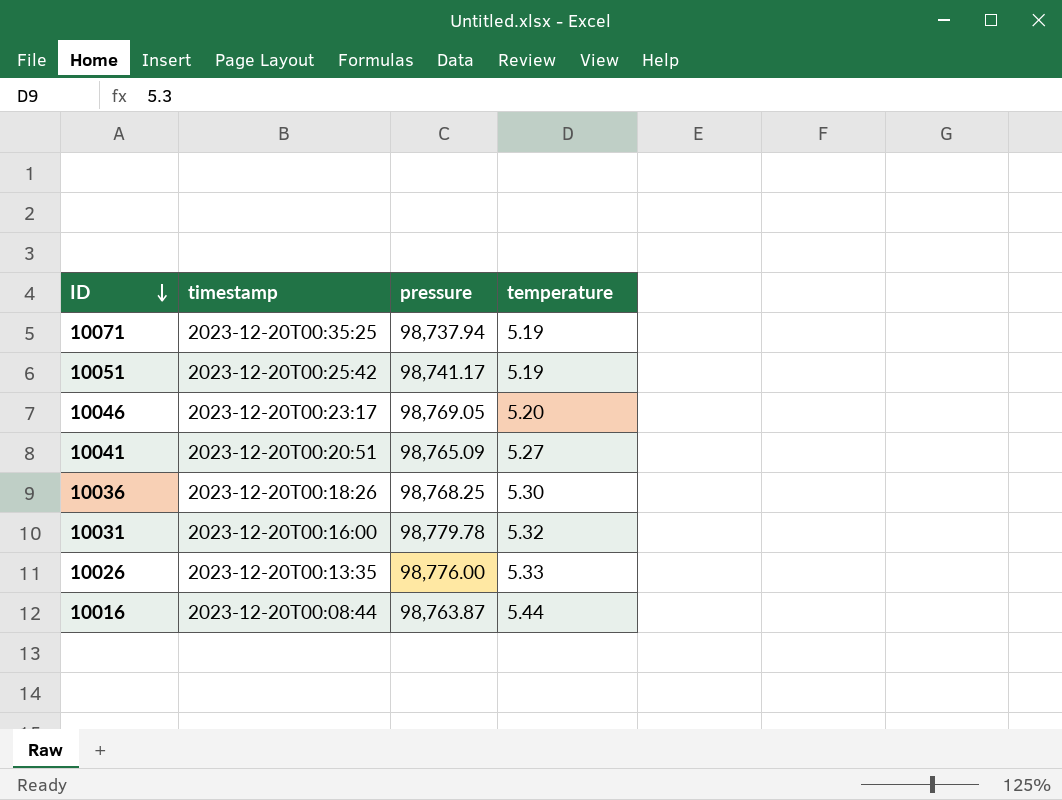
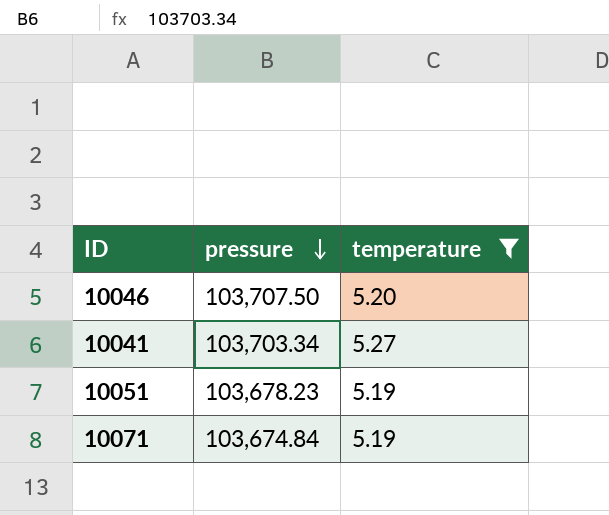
filter: none -> temperature <= 5.27
row order: ID descending -> pressure descending
column timestamp | position: 2 -> none
10046 | pressure: 98,769.05 -> 103,707.50
10041 | pressure: 98,765.09 -> 103,703.34
10051 | pressure: 98,741.17 -> 103,678.23
10071 | pressure: 98,737.94 -> 103,674.84

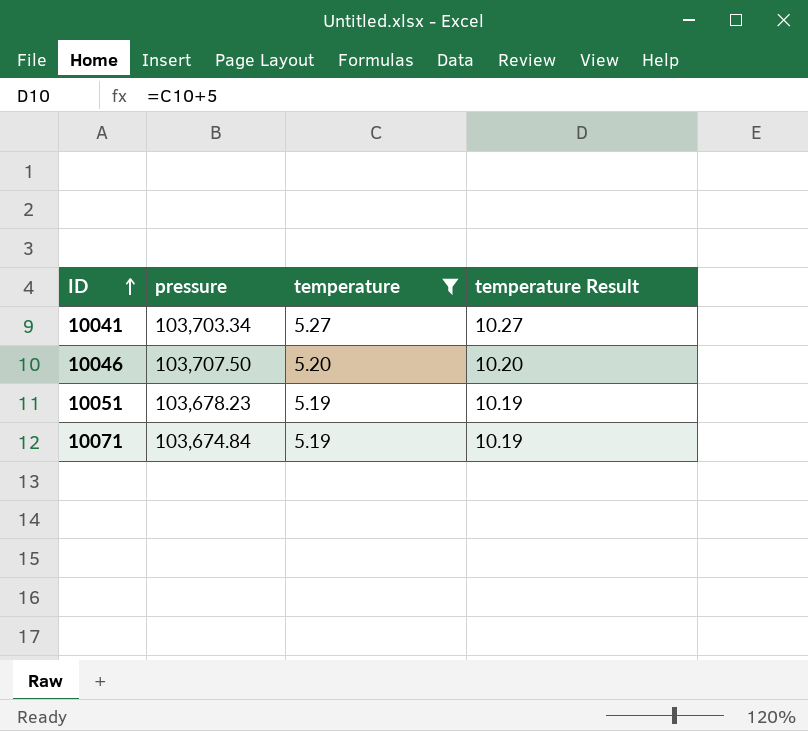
row order: pressure descending -> ID ascending
column temperature Result | formula: none -> [temperature] + 5

